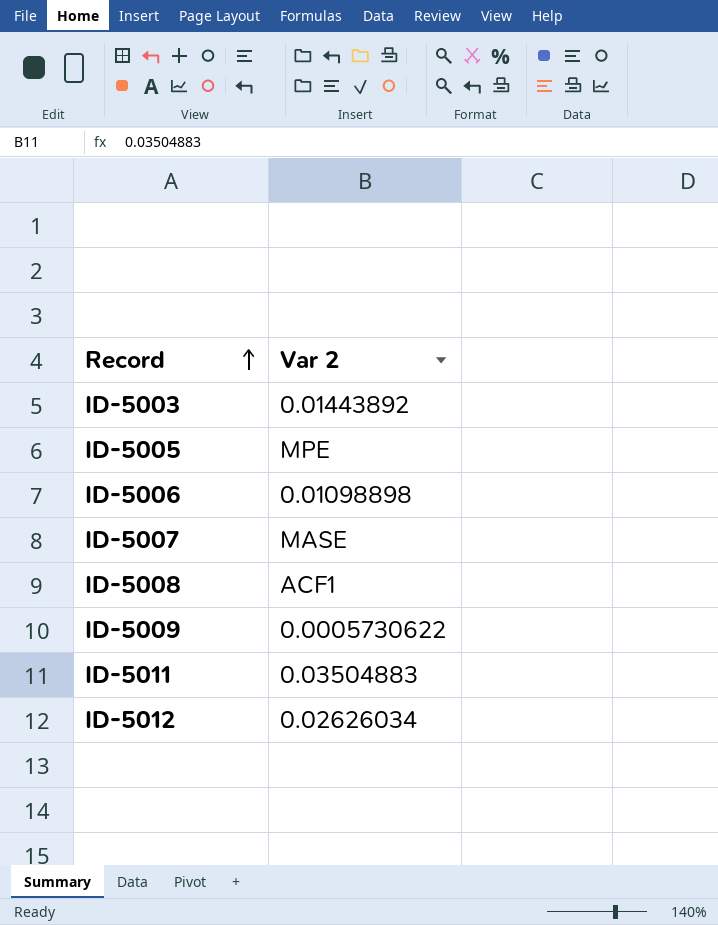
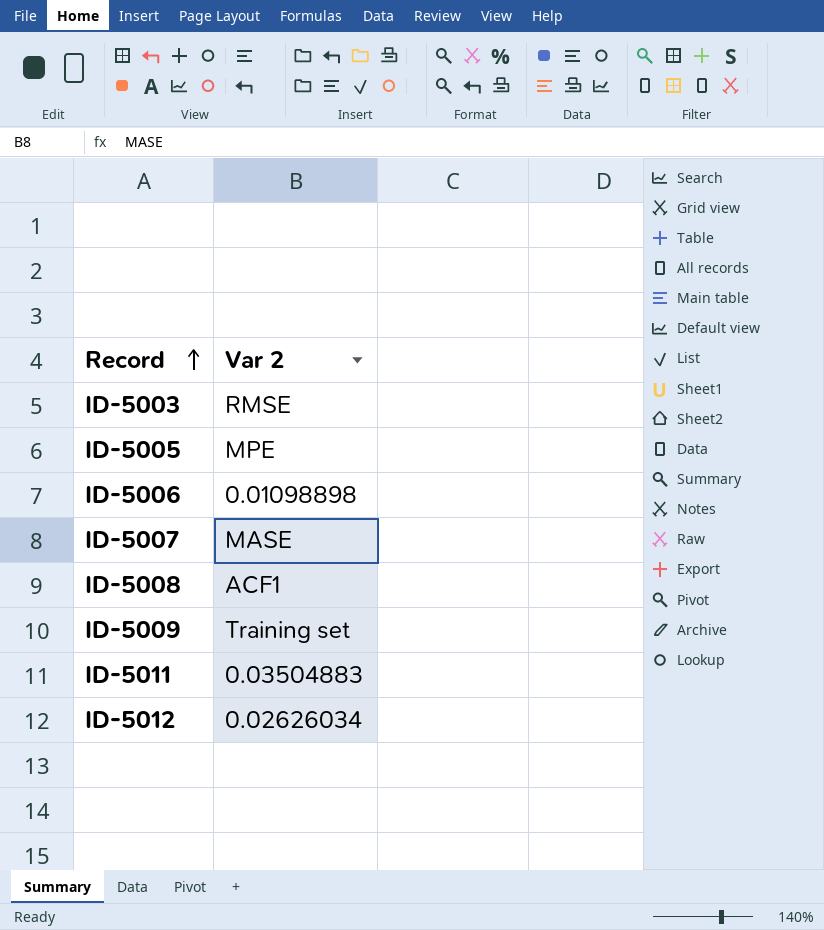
ID-5003 | Var 2: 0.01443892 -> RMSE
ID-5009 | Var 2: 0.0005730622 -> Training set

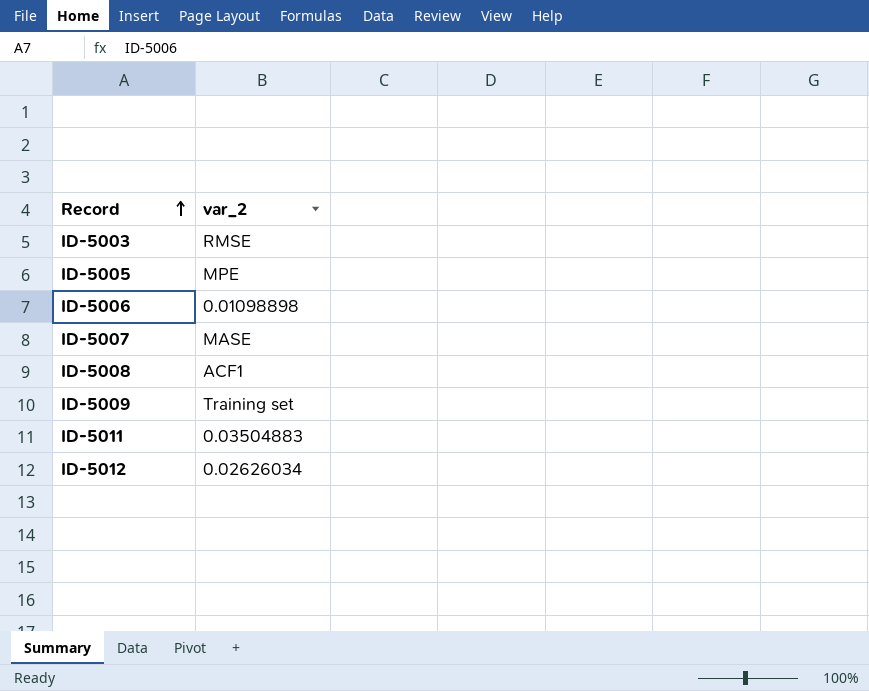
column name: Var 2 -> var_2

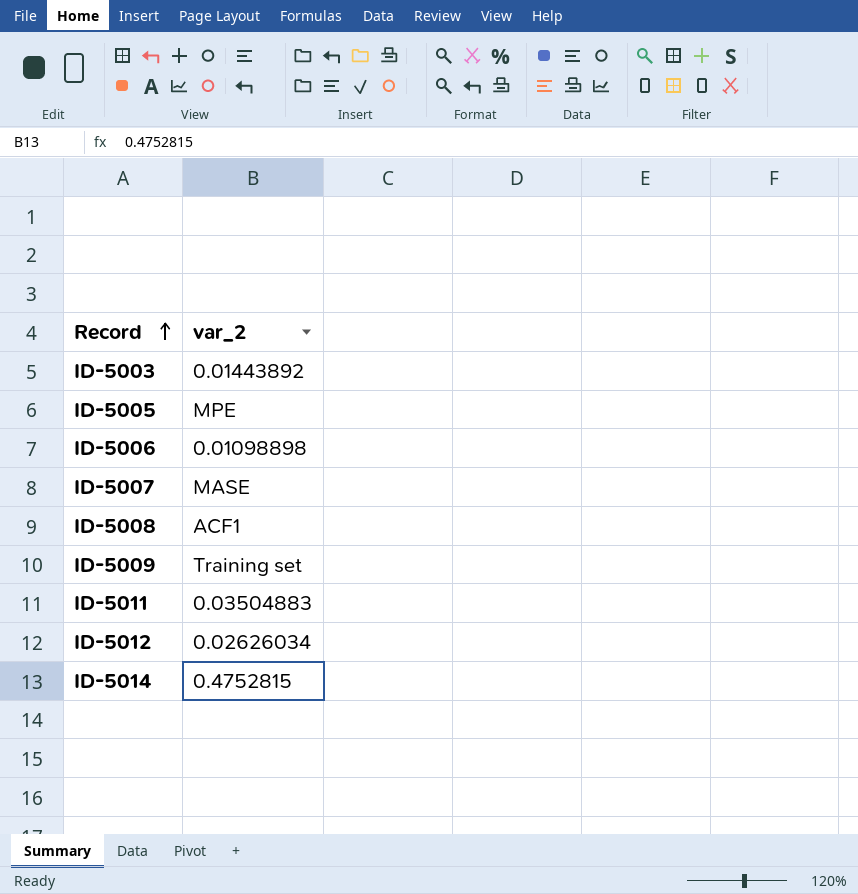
ID-5003 | var_2: RMSE -> 0.01443892
row ID-5014: none -> 0.4752815

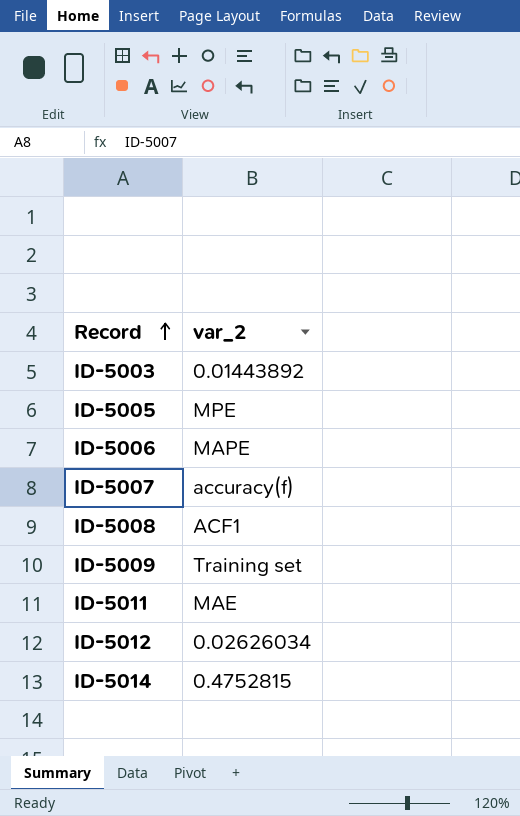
ID-5006 | var_2: 0.01098898 -> MAPE
ID-5007 | var_2: MASE -> accuracy(f)
ID-5011 | var_2: 0.03504883 -> MAE

